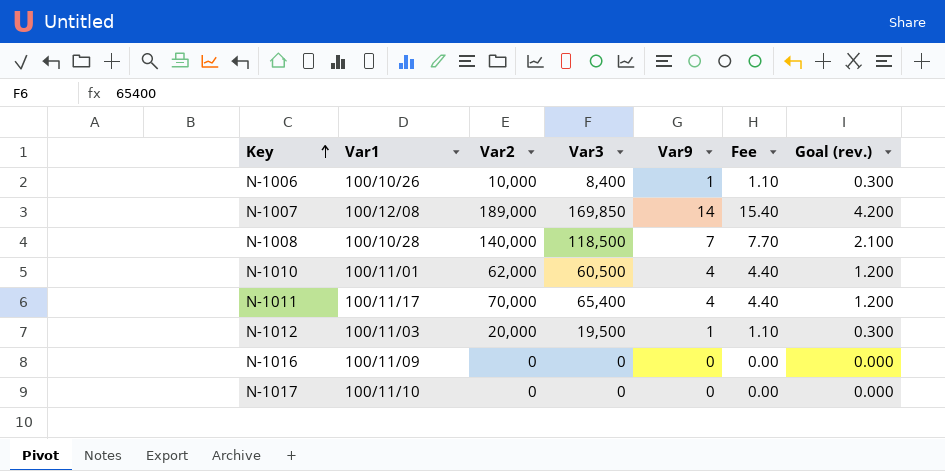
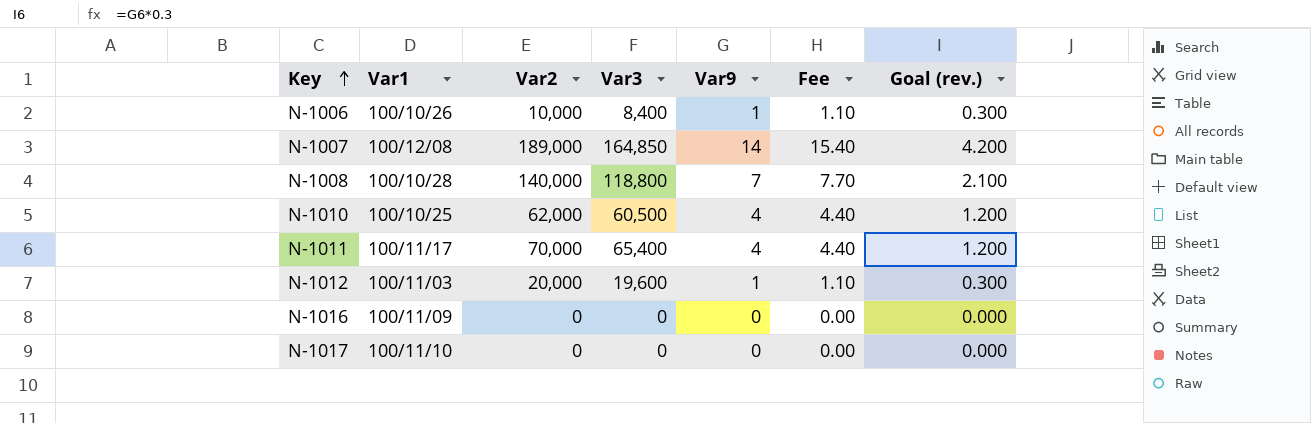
N-1007 | Var3: 169,850 -> 164,850
N-1008 | Var3: 118,500 -> 118,800
N-1010 | Var1: 100/11/01 -> 100/10/25
N-1012 | Var3: 19,500 -> 19,600

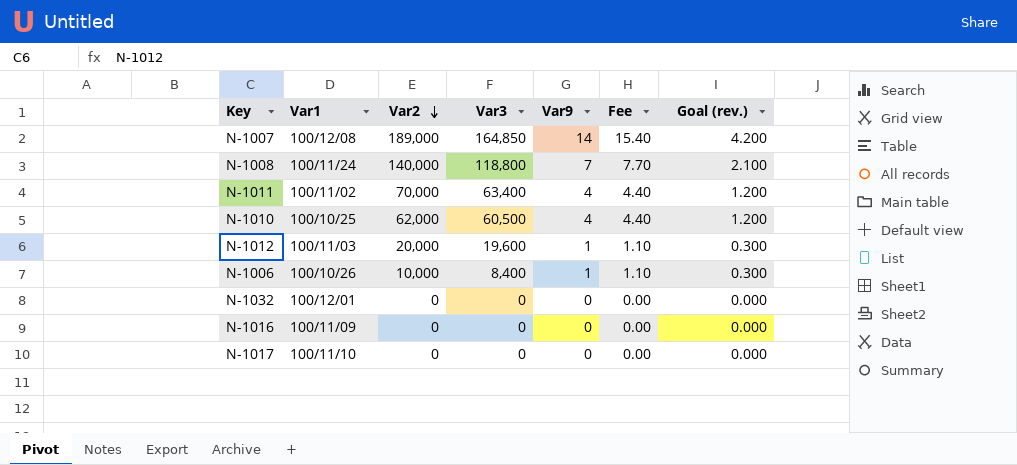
row order: Key ascending -> Var2 descending
N-1008 | Var1: 100/10/28 -> 100/11/24
N-1011 | Var1: 100/11/17 -> 100/11/02
N-1011 | Var3: 65,400 -> 63,400
row N-1032: none -> 100/12/01 | 0 | 0 | 0 | 0.00 | 0.000

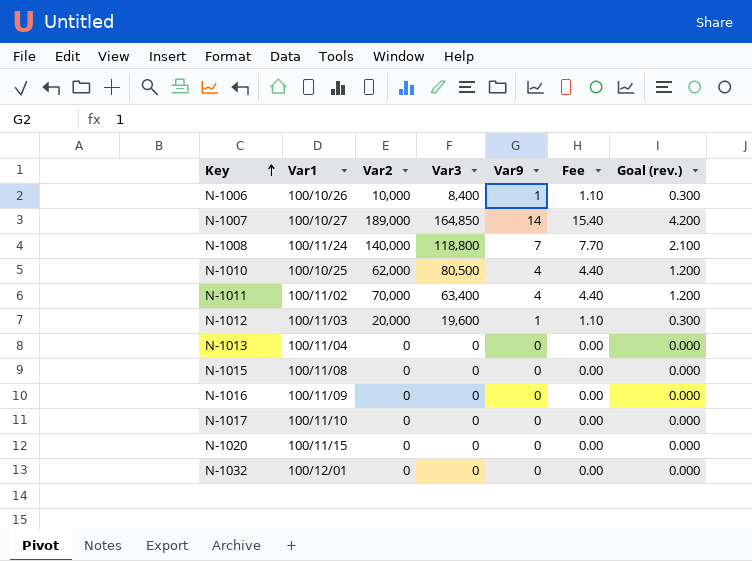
row order: Var2 descending -> Key ascending
N-1007 | Var1: 100/12/08 -> 100/10/27
N-1010 | Var3: 60,500 -> 80,500
row N-1013: none -> 100/11/04 | 0 | 0 | 0 | 0.00 | 0.000
row N-1015: none -> 100/11/08 | 0 | 0 | 0 | 0.00 | 0.000
row N-1020: none -> 100/11/15 | 0 | 0 | 0 | 0.00 | 0.000

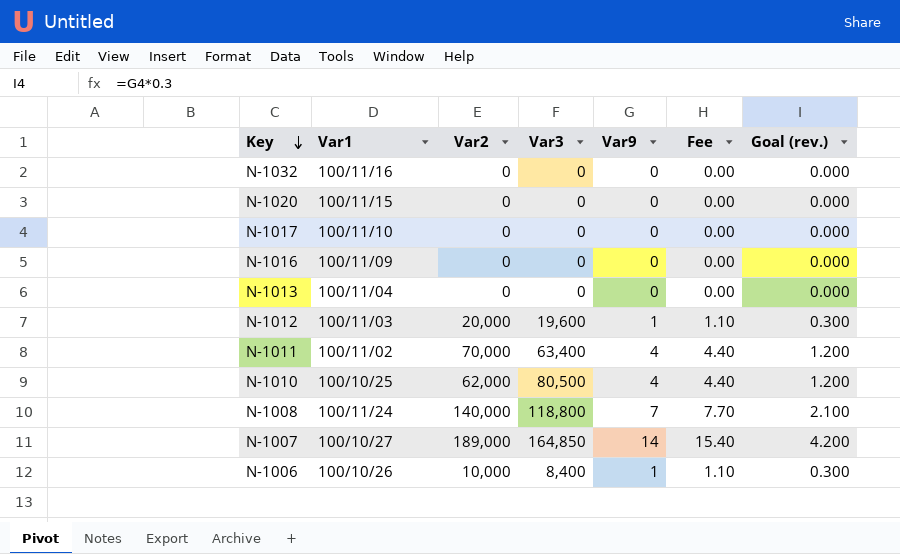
row order: Key ascending -> Key descending
row N-1015: 100/11/08 | 0 | 0 | 0 | 0.00 | 0.000 -> none
N-1032 | Var1: 100/12/01 -> 100/11/16

